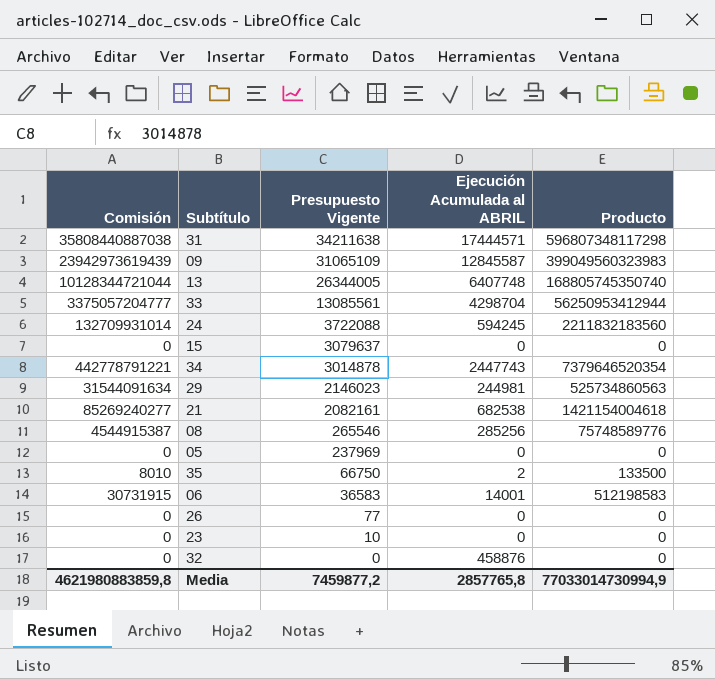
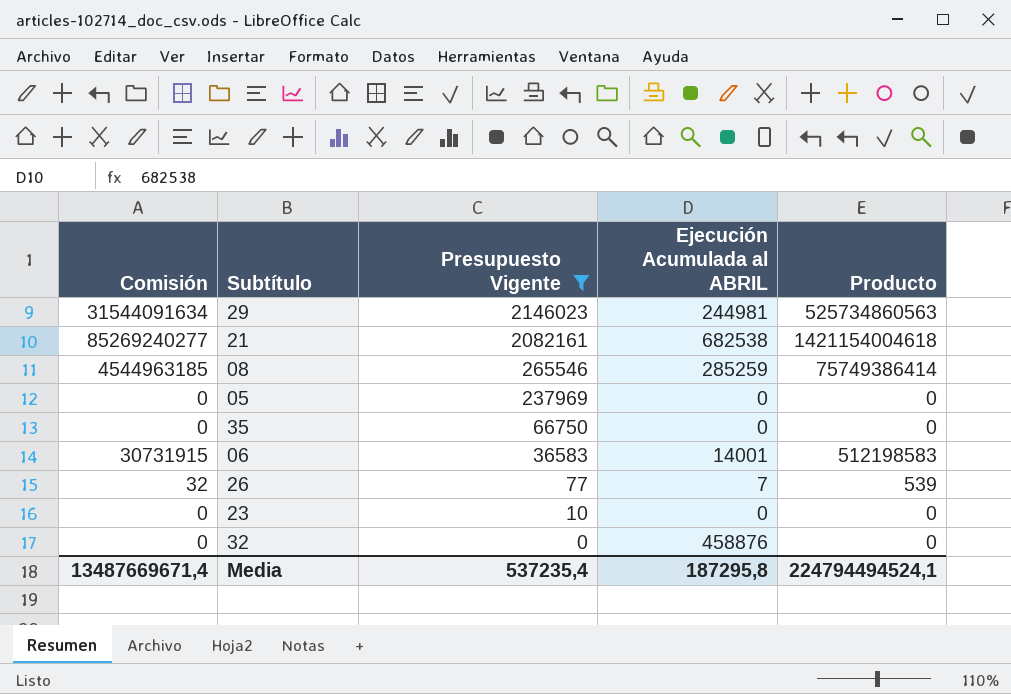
filter: none -> Presupuesto Vigente <= 2146023
08 | Comisión: 4544915387 -> 4544963185
08 | Ejecución Acumulada al ABRIL: 285256 -> 285259
08 | Producto: 75748589776 -> 75749386414
35 | Comisión: 8010 -> 0
35 | Ejecución Acumulada al ABRIL: 2 -> 0
35 | Producto: 133500 -> 0
26 | Comisión: 0 -> 32
26 | Ejecución Acumulada al ABRIL: 0 -> 7
26 | Producto: 0 -> 539
Media | Comisión: 4621980883859,8 -> 13487669671,4
Media | Presupuesto Vigente: 7459877,2 -> 537235,4
Media | Ejecución Acumulada al ABRIL: 2857765,8 -> 187295,8
Media | Producto: 77033014730994,9 -> 224794494524,1

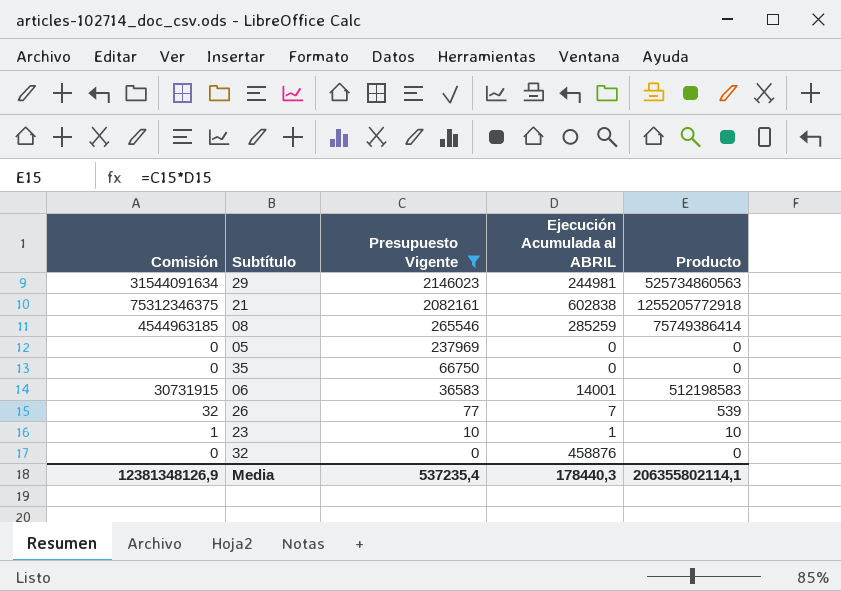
21 | Comisión: 85269240277 -> 75312346375
21 | Ejecución Acumulada al ABRIL: 682538 -> 602838
21 | Producto: 1421154004618 -> 1255205772918
23 | Comisión: 0 -> 1
23 | Ejecución Acumulada al ABRIL: 0 -> 1
23 | Producto: 0 -> 10
Media | Comisión: 13487669671,4 -> 12381348126,9
Media | Ejecución Acumulada al ABRIL: 187295,8 -> 178440,3
Media | Producto: 224794494524,1 -> 206355802114,1

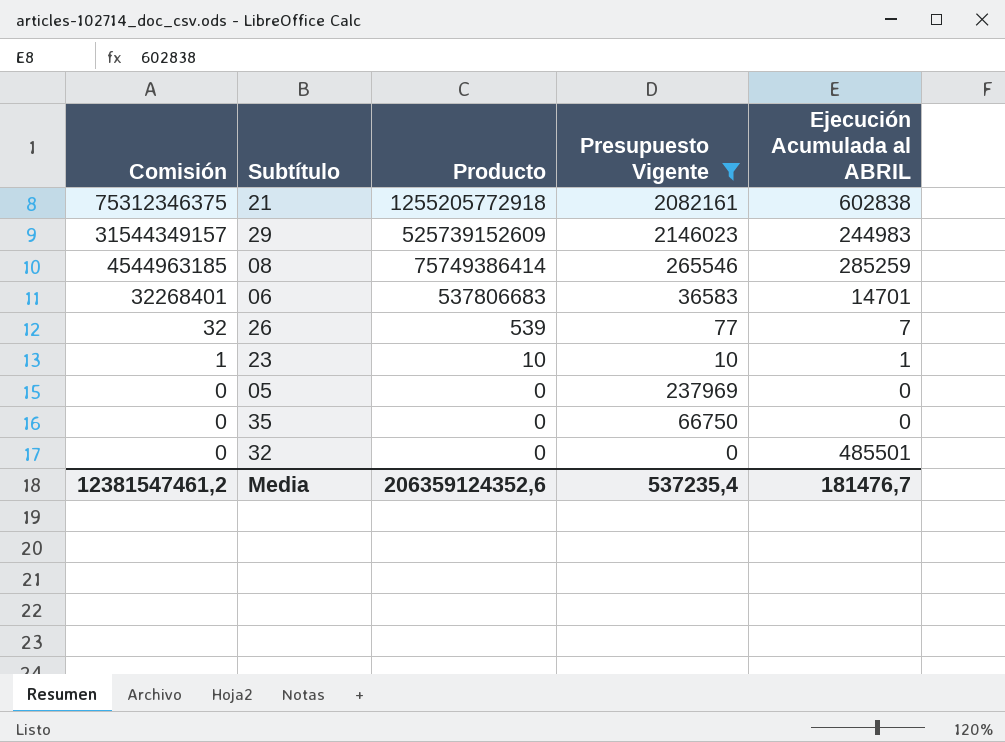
row order: Presupuesto Vigente descending -> Comisión descending
column Producto | position: 5 -> 3
29 | Comisión: 31544091634 -> 31544349157
29 | Producto: 525734860563 -> 525739152609
29 | Ejecución Acumulada al ABRIL: 244981 -> 244983
06 | Comisión: 30731915 -> 32268401
06 | Producto: 512198583 -> 537806683
06 | Ejecución Acumulada al ABRIL: 14001 -> 14701
32 | Ejecución Acumulada al ABRIL: 458876 -> 485501
Media | Comisión: 12381348126,9 -> 12381547461,2
Media | Producto: 206355802114,1 -> 206359124352,6
Media | Ejecución Acumulada al ABRIL: 178440,3 -> 181476,7

